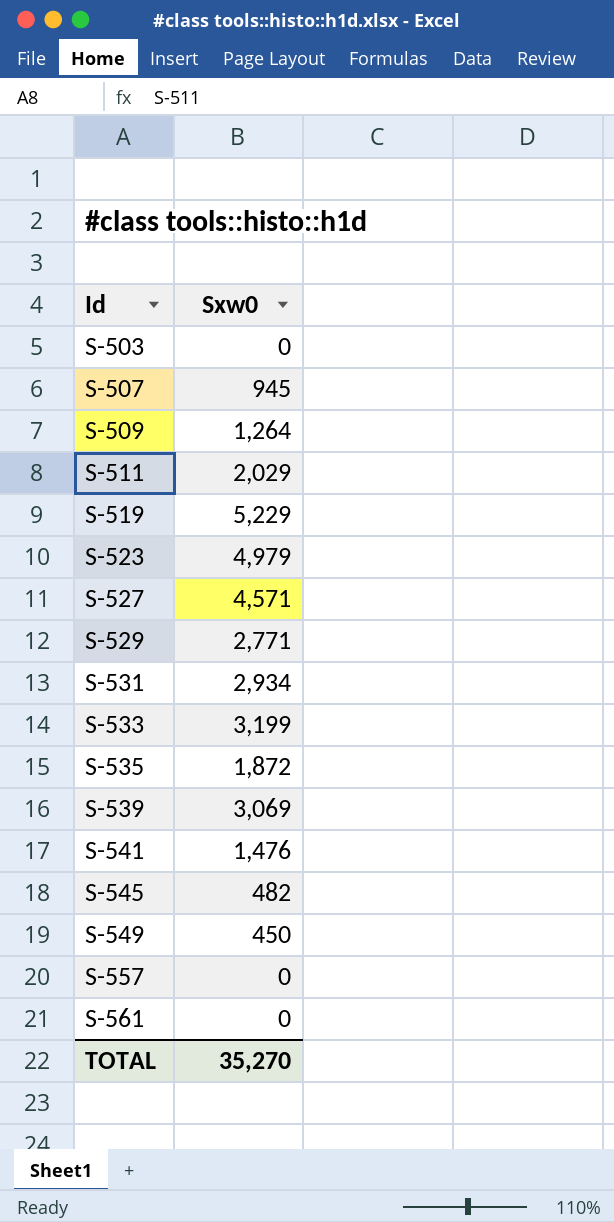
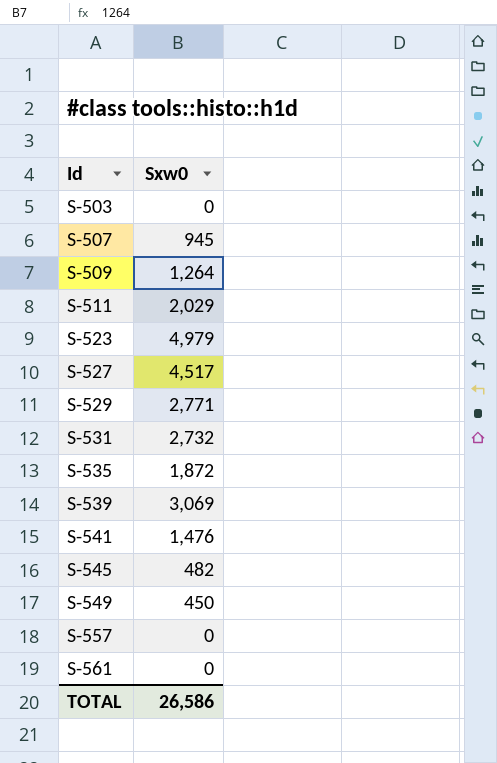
row S-519: 5,229 -> none
row S-533: 3,199 -> none
S-527 | Sxw0: 4,571 -> 4,517
S-531 | Sxw0: 2,934 -> 2,732
TOTAL | Sxw0: 35,270 -> 26,586

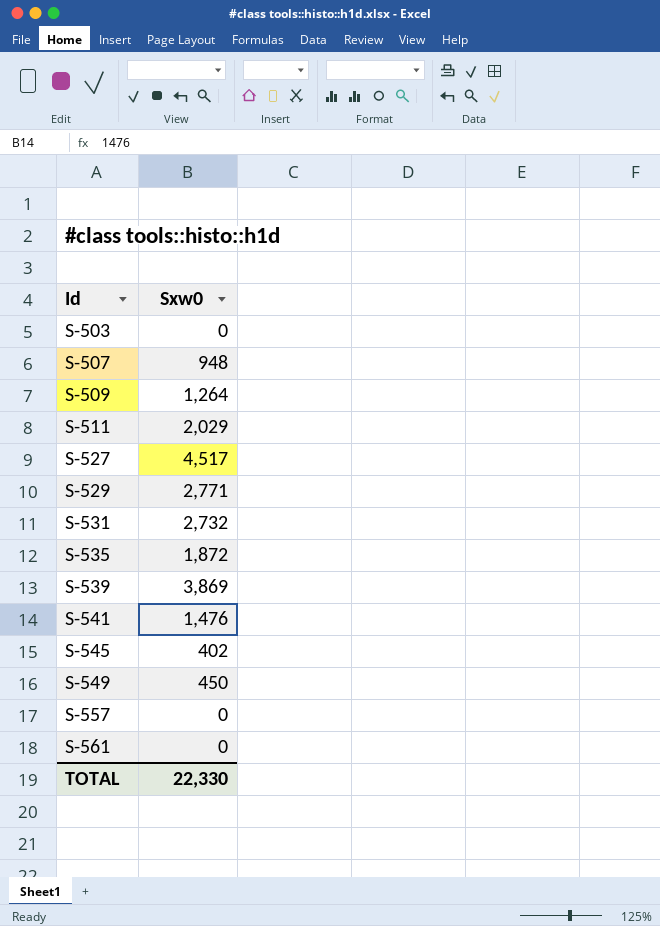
row S-523: 4,979 -> none
S-507 | Sxw0: 945 -> 948
S-539 | Sxw0: 3,069 -> 3,869
S-545 | Sxw0: 482 -> 402
TOTAL | Sxw0: 26,586 -> 22,330

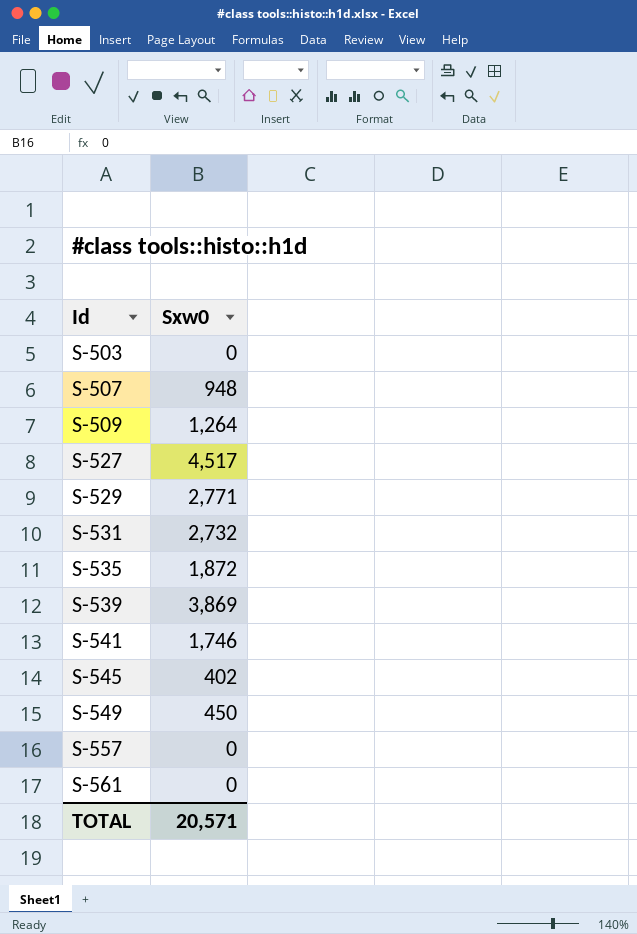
row S-511: 2,029 -> none
S-541 | Sxw0: 1,476 -> 1,746
TOTAL | Sxw0: 22,330 -> 20,571

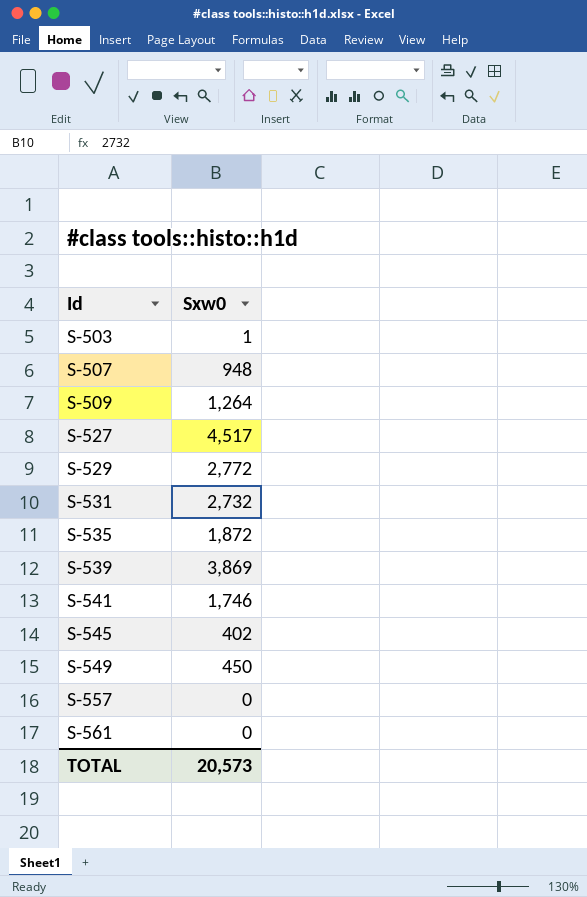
S-503 | Sxw0: 0 -> 1
S-529 | Sxw0: 2,771 -> 2,772
TOTAL | Sxw0: 20,571 -> 20,573

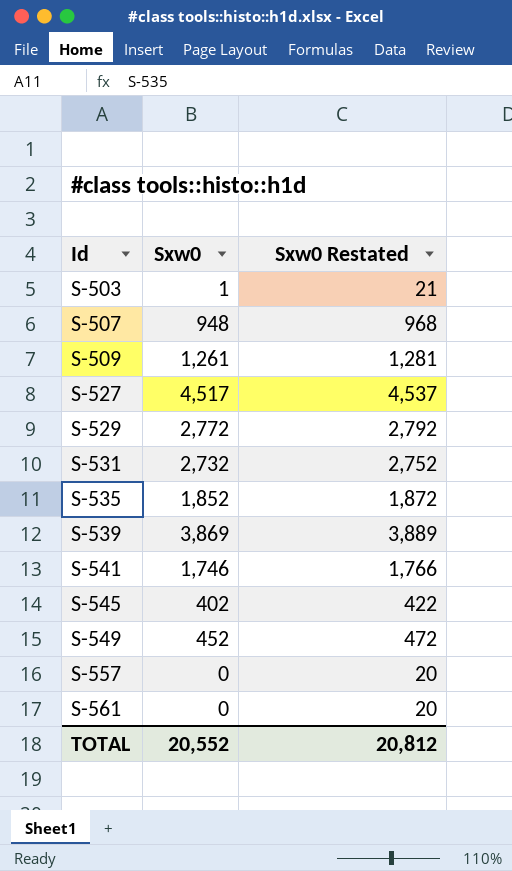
column Sxw0 Restated | formula: none -> [Sxw0] + 20
S-509 | Sxw0: 1,264 -> 1,261
S-535 | Sxw0: 1,872 -> 1,852
S-549 | Sxw0: 450 -> 452
TOTAL | Sxw0: 20,573 -> 20,552

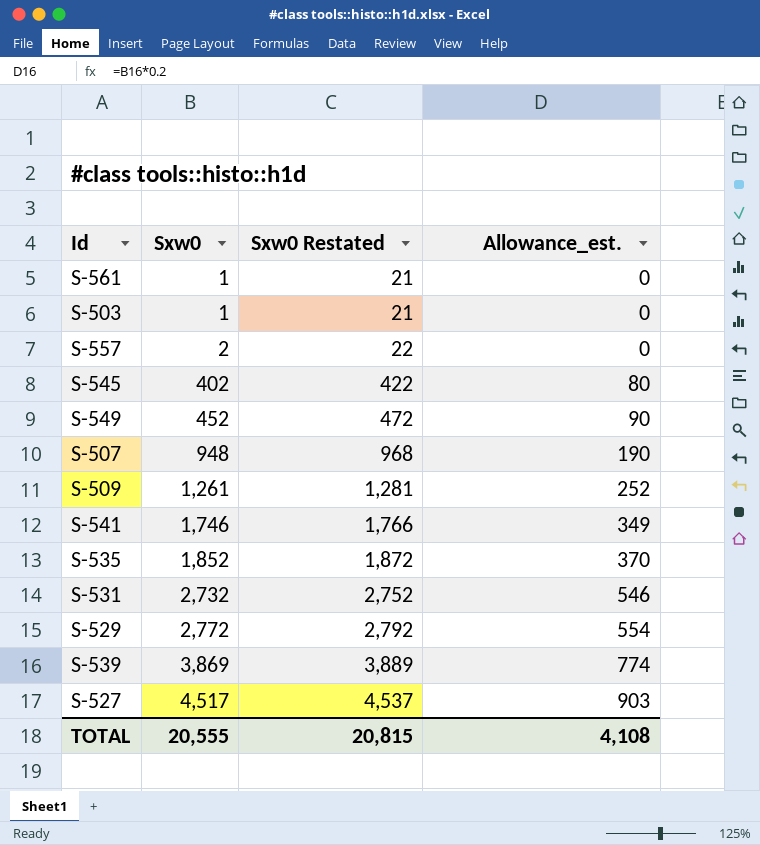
row order: Id ascending -> Sxw0 ascending
column Allowance_est. | formula: none -> [Sxw0] * 0.2
S-561 | Sxw0: 0 -> 1
S-561 | Sxw0 Restated: 20 -> 21
S-557 | Sxw0: 0 -> 2
S-557 | Sxw0 Restated: 20 -> 22
TOTAL | Sxw0: 20,552 -> 20,555
TOTAL | Sxw0 Restated: 20,812 -> 20,815

